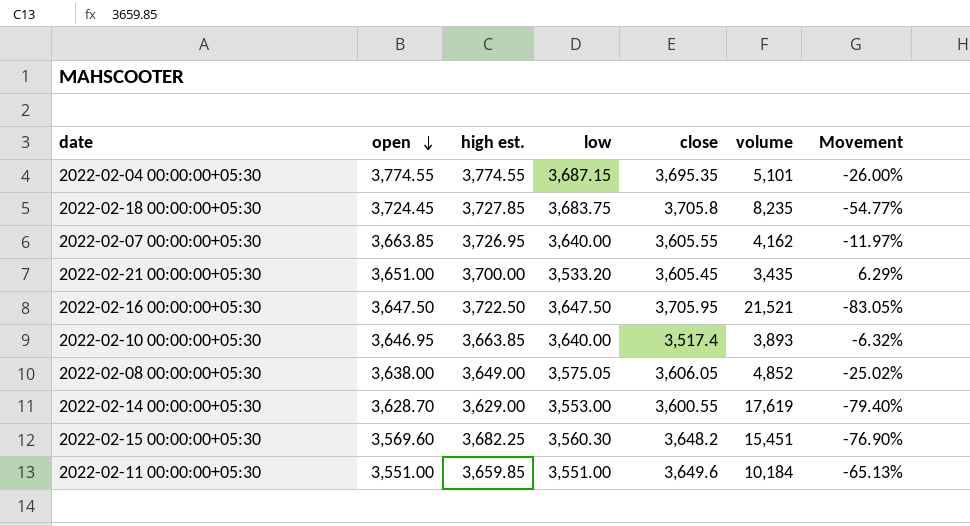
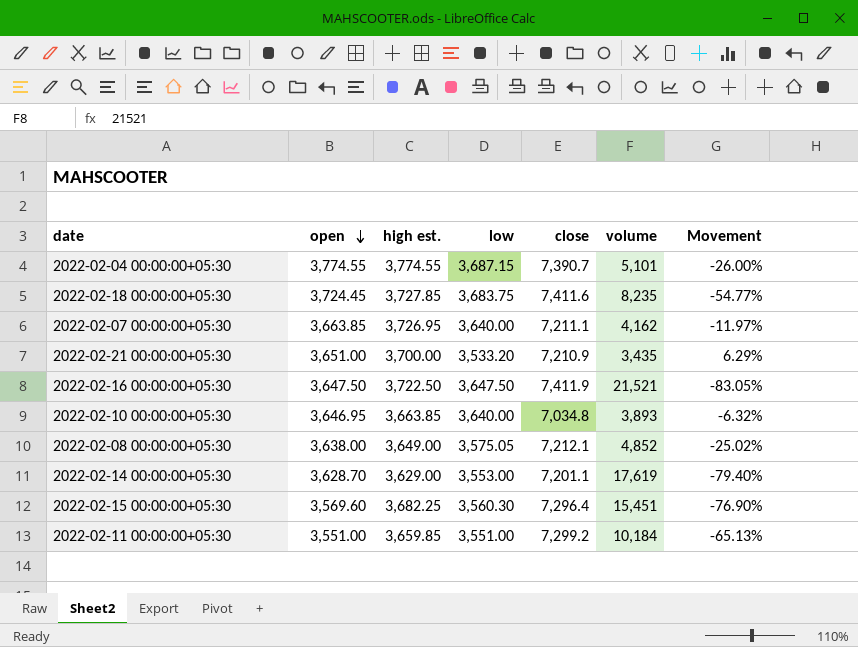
2022-02-04 00:00:00+05:30 | close: 3,695.35 -> 7,390.7
2022-02-18 00:00:00+05:30 | close: 3,705.8 -> 7,411.6
2022-02-07 00:00:00+05:30 | close: 3,605.55 -> 7,211.1
2022-02-21 00:00:00+05:30 | close: 3,605.45 -> 7,210.9
2022-02-16 00:00:00+05:30 | close: 3,705.95 -> 7,411.9
2022-02-10 00:00:00+05:30 | close: 3,517.4 -> 7,034.8
2022-02-08 00:00:00+05:30 | close: 3,606.05 -> 7,212.1
2022-02-14 00:00:00+05:30 | close: 3,600.55 -> 7,201.1
2022-02-15 00:00:00+05:30 | close: 3,648.2 -> 7,296.4
2022-02-11 00:00:00+05:30 | close: 3,649.6 -> 7,299.2

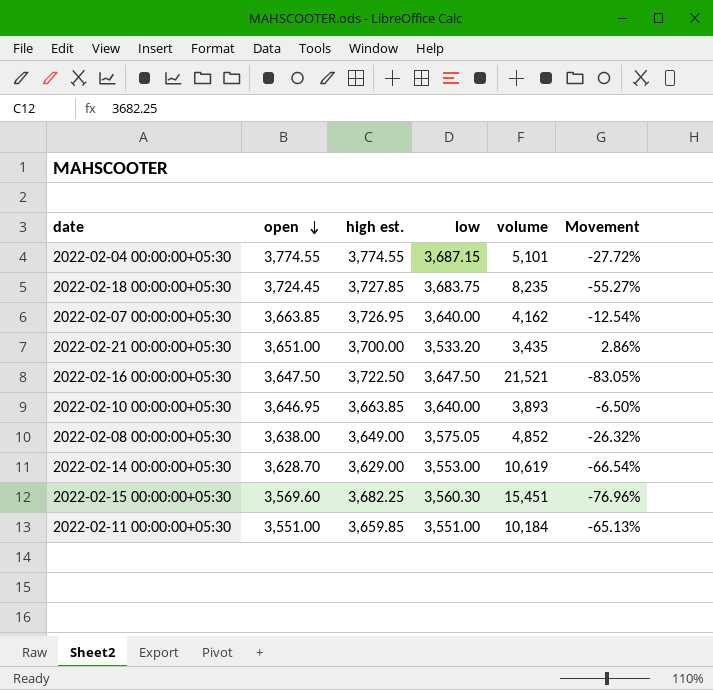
column close | position: 5 -> none
column Movement | formula: ([open] - [volume]) / [volume] -> ([low] - [volume]) / [volume]
2022-02-14 00:00:00+05:30 | volume: 17,619 -> 10,619

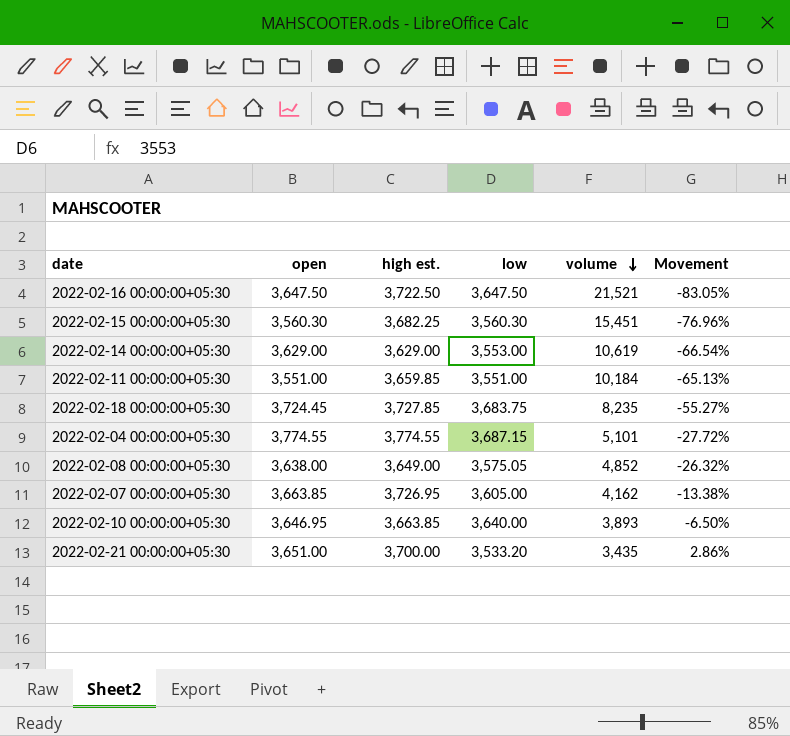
row order: open descending -> volume descending
2022-02-15 00:00:00+05:30 | open: 3,569.60 -> 3,560.30
2022-02-14 00:00:00+05:30 | open: 3,628.70 -> 3,629.00
2022-02-07 00:00:00+05:30 | low: 3,640.00 -> 3,605.00
2022-02-07 00:00:00+05:30 | Movement: -12.54% -> -13.38%

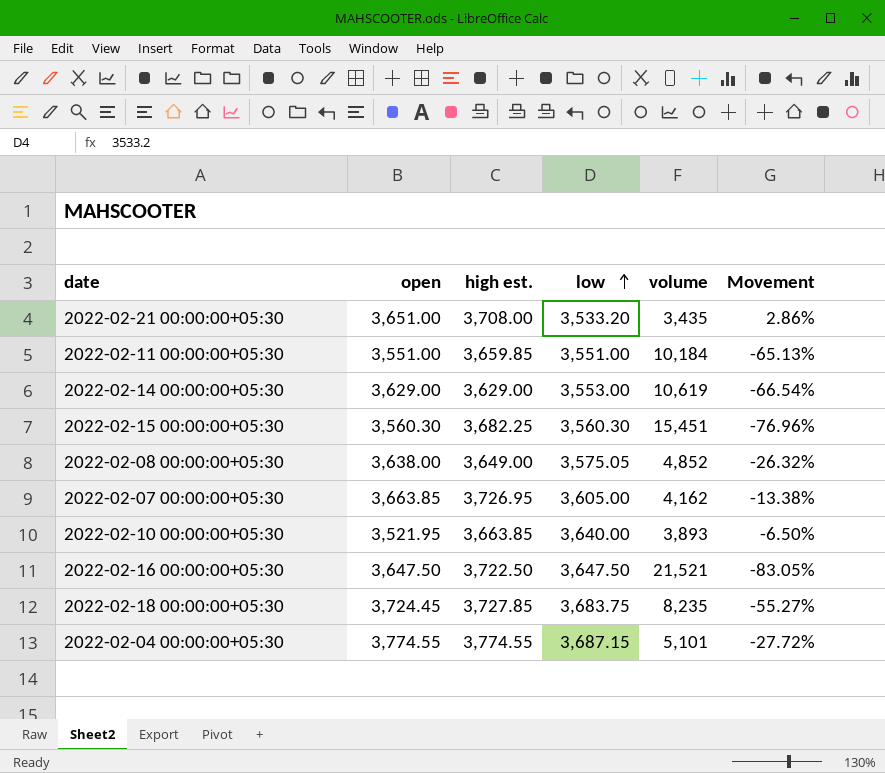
row order: volume descending -> low ascending
2022-02-21 00:00:00+05:30 | high est.: 3,700.00 -> 3,708.00
2022-02-10 00:00:00+05:30 | open: 3,646.95 -> 3,521.95

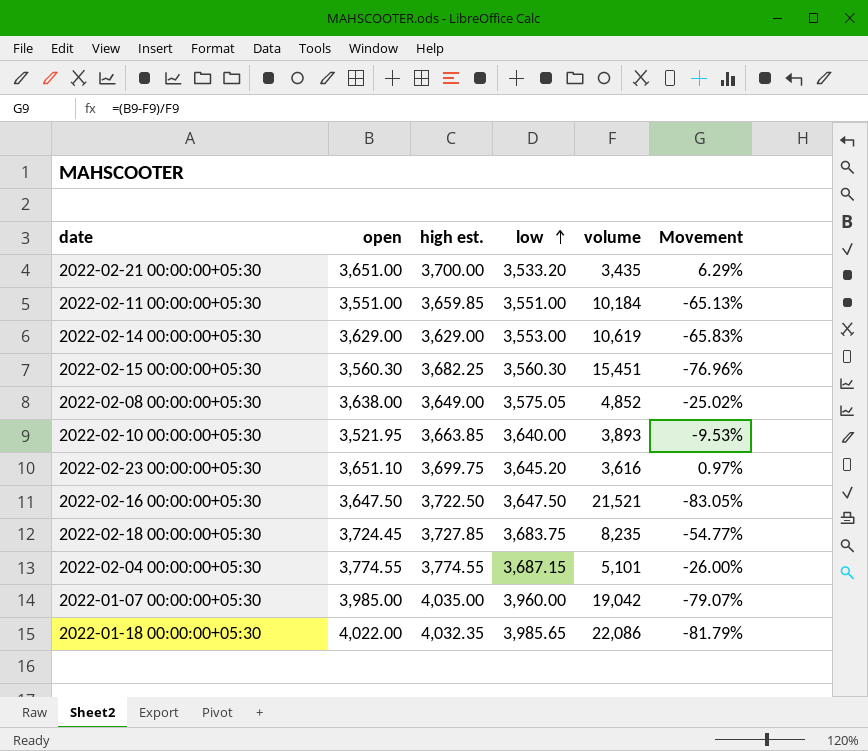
column Movement | formula: ([low] - [volume]) / [volume] -> ([open] - [volume]) / [volume]
row 2022-02-07 00:00:00+05:30: 3,663.85 | 3,726.95 | 3,605.00 | 4,162 | -13.38% -> none
2022-02-21 00:00:00+05:30 | high est.: 3,708.00 -> 3,700.00
row 2022-02-23 00:00:00+05:30: none -> 3,651.10 | 3,699.75 | 3,645.20 | 3,616 | 0.97%
row 2022-01-07 00:00:00+05:30: none -> 3,985.00 | 4,035.00 | 3,960.00 | 19,042 | -79.07%
row 2022-01-18 00:00:00+05:30: none -> 4,022.00 | 4,032.35 | 3,985.65 | 22,086 | -81.79%

